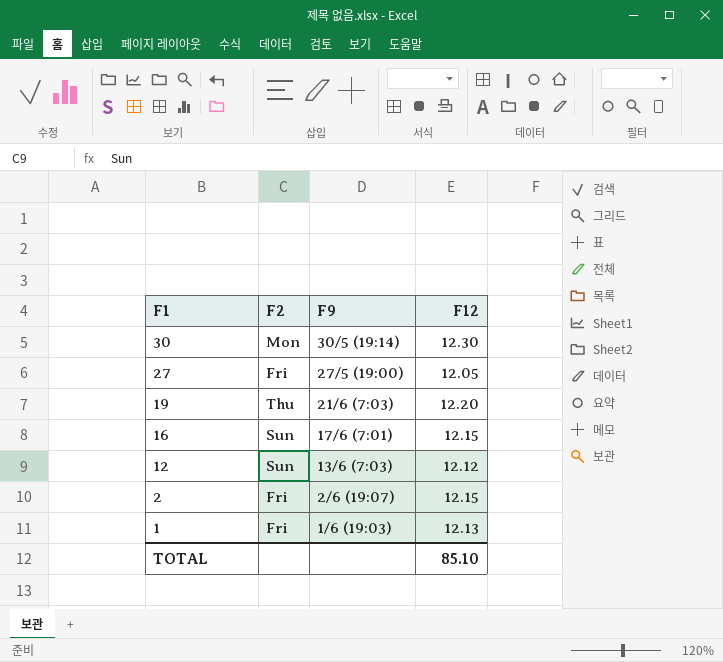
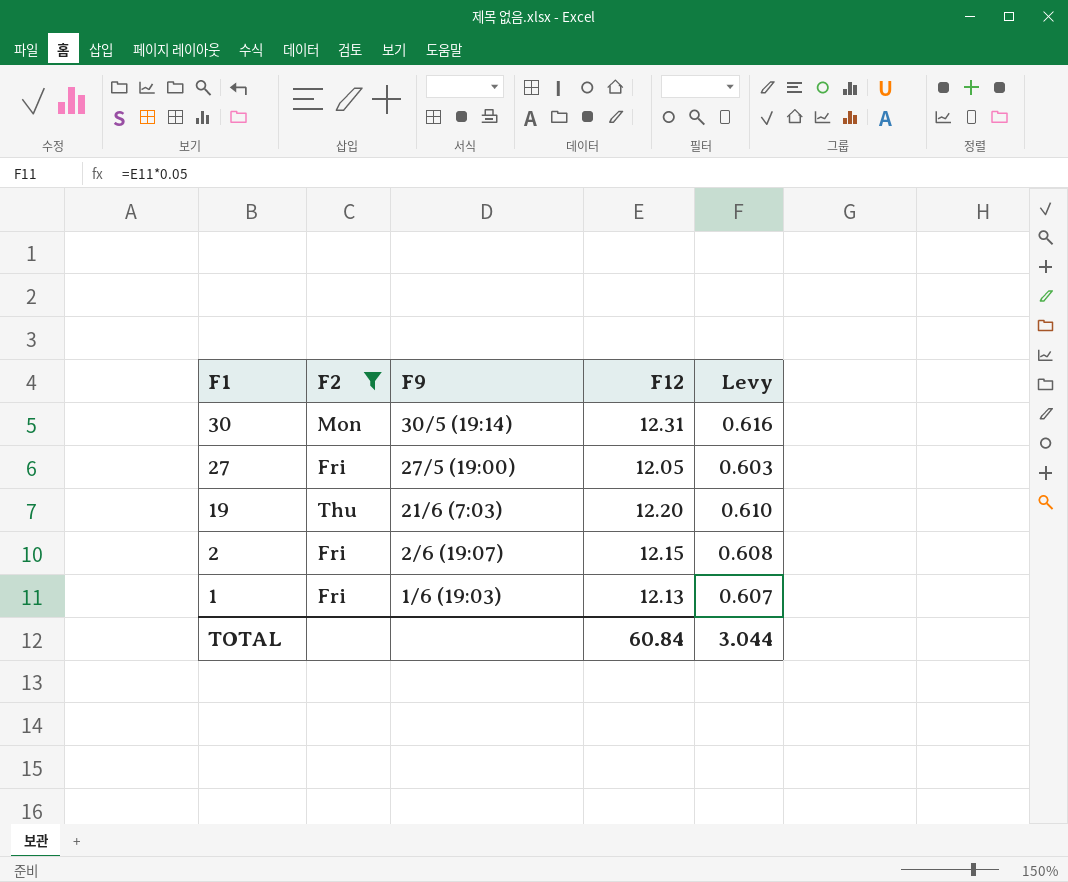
filter: none -> F2 != Sun
column Levy | formula: none -> [F12] * 0.05
30 | F12: 12.30 -> 12.31
TOTAL | F12: 85.10 -> 60.84

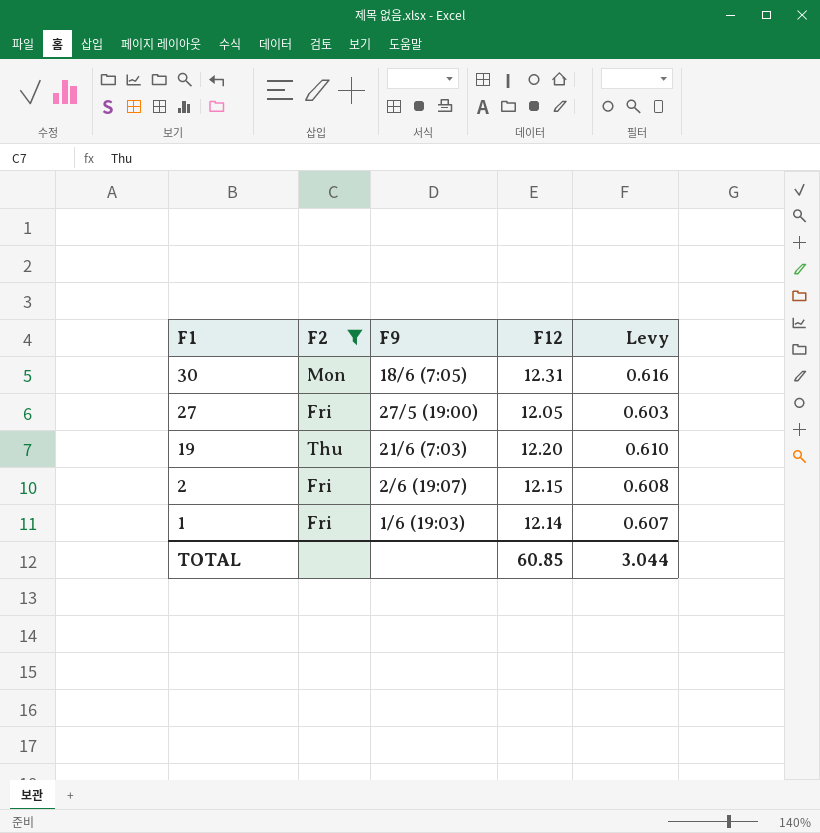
30 | F9: 30/5 (19:14) -> 18/6 (7:05)
1 | F12: 12.13 -> 12.14
TOTAL | F12: 60.84 -> 60.85

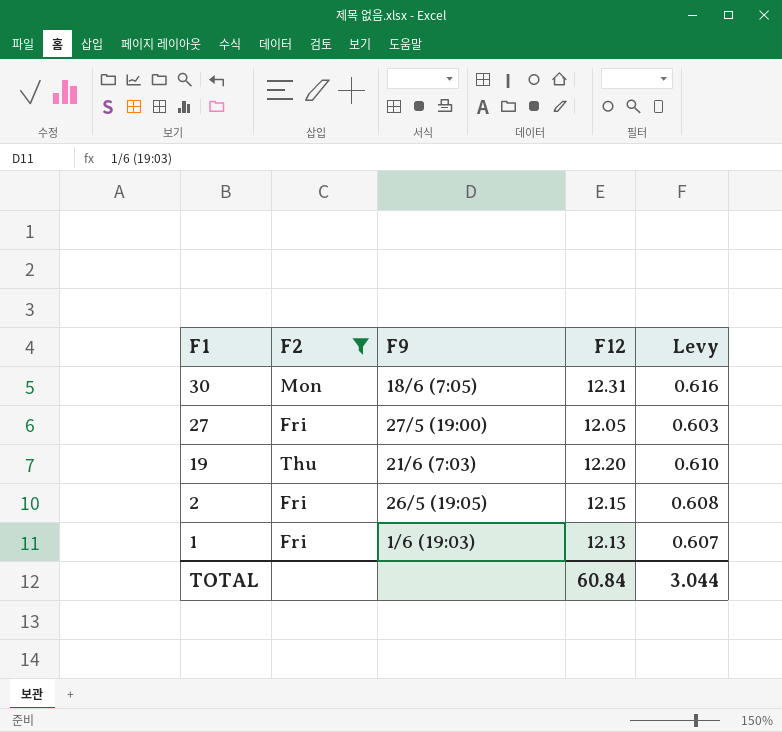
2 | F9: 2/6 (19:07) -> 26/5 (19:05)
1 | F12: 12.14 -> 12.13
TOTAL | F12: 60.85 -> 60.84

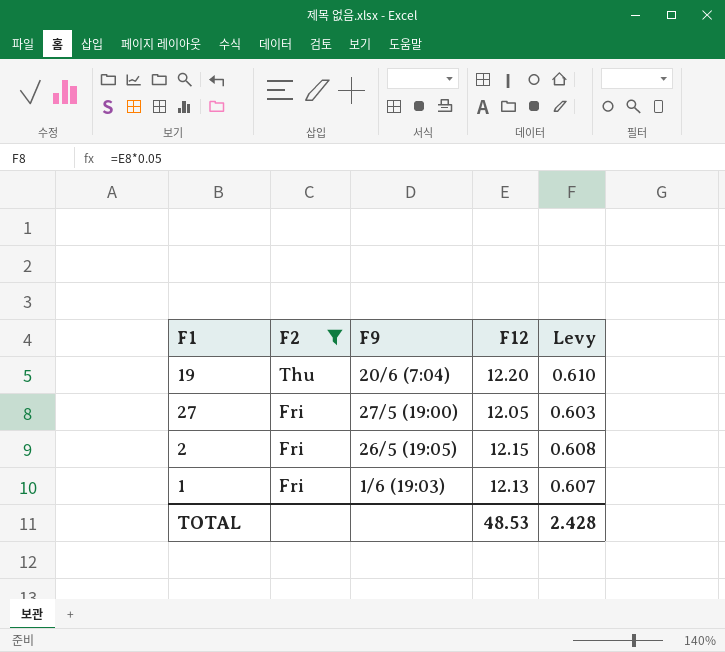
row order: F1 descending -> F2 descending
row 30: Mon | 18/6 (7:05) | 12.31 | 0.616 -> none
19 | F9: 21/6 (7:03) -> 20/6 (7:04)
TOTAL | F12: 60.84 -> 48.53
TOTAL | Levy: 3.044 -> 2.428

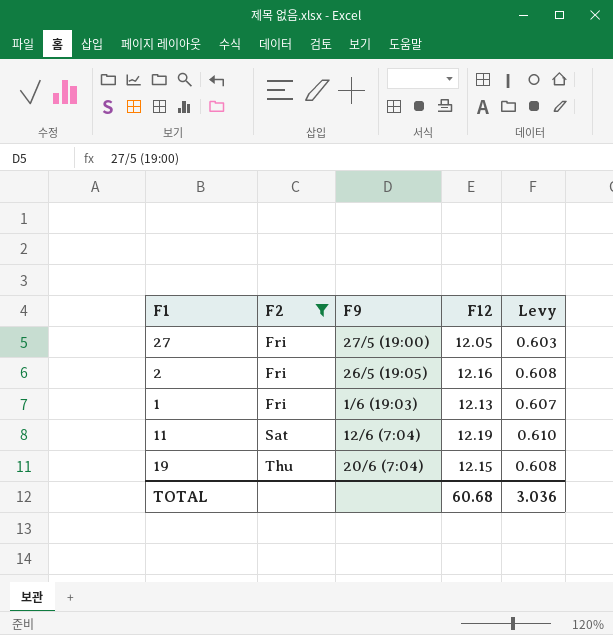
row order: F2 descending -> F2 ascending
2 | F12: 12.15 -> 12.16
row 11: none -> Sat | 12/6 (7:04) | 12.19 | 0.610
19 | F12: 12.20 -> 12.15
19 | Levy: 0.610 -> 0.608
TOTAL | F12: 48.53 -> 60.68
TOTAL | Levy: 2.428 -> 3.036

